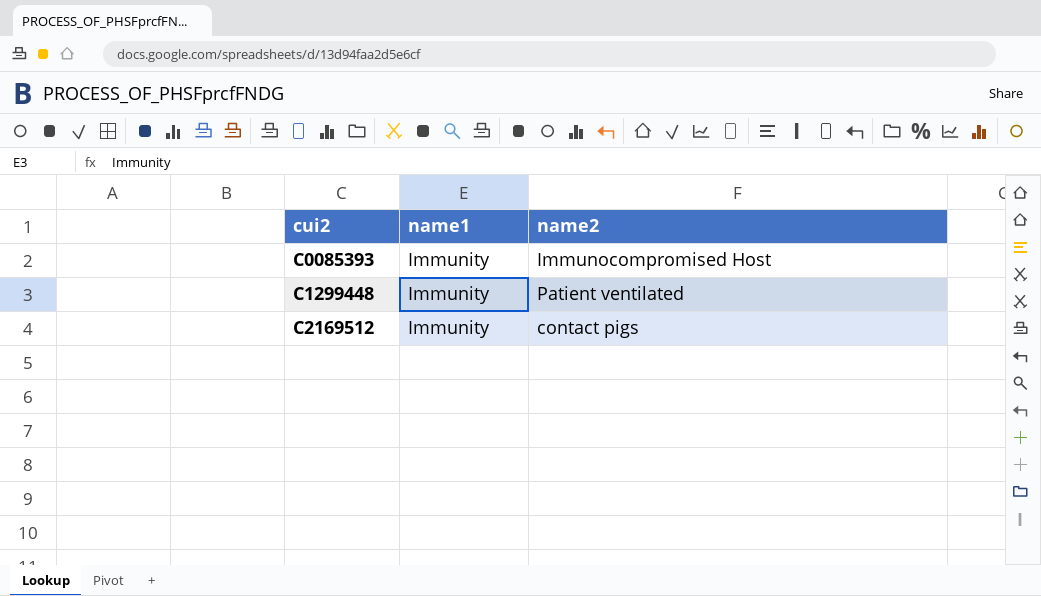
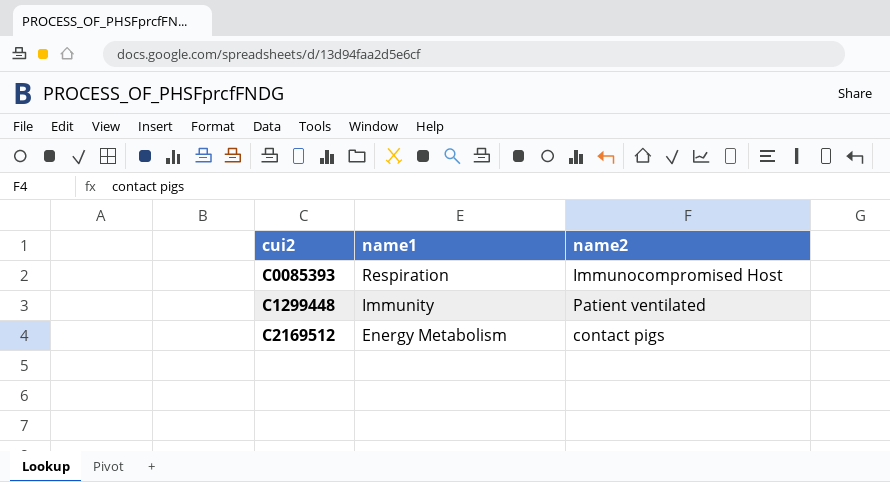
C0085393 | name1: Immunity -> Respiration
C2169512 | name1: Immunity -> Energy Metabolism

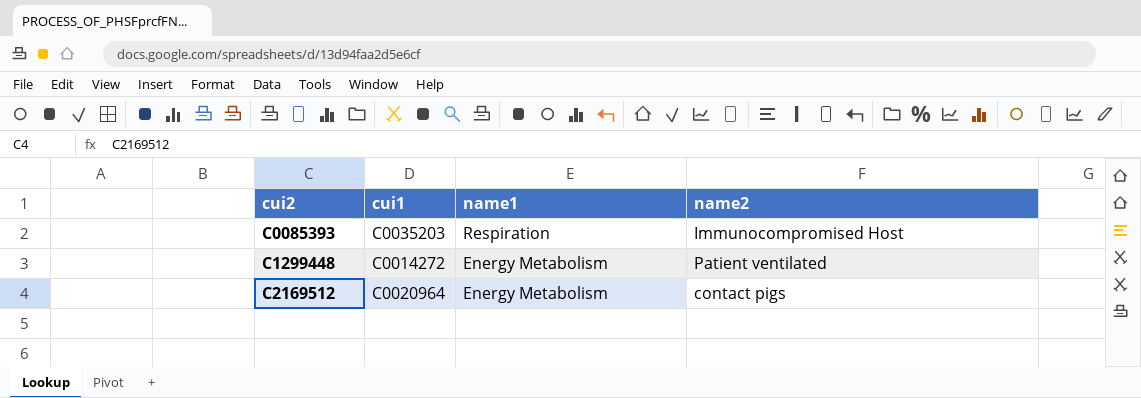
column cui1 | position: none -> 2
C1299448 | name1: Immunity -> Energy Metabolism

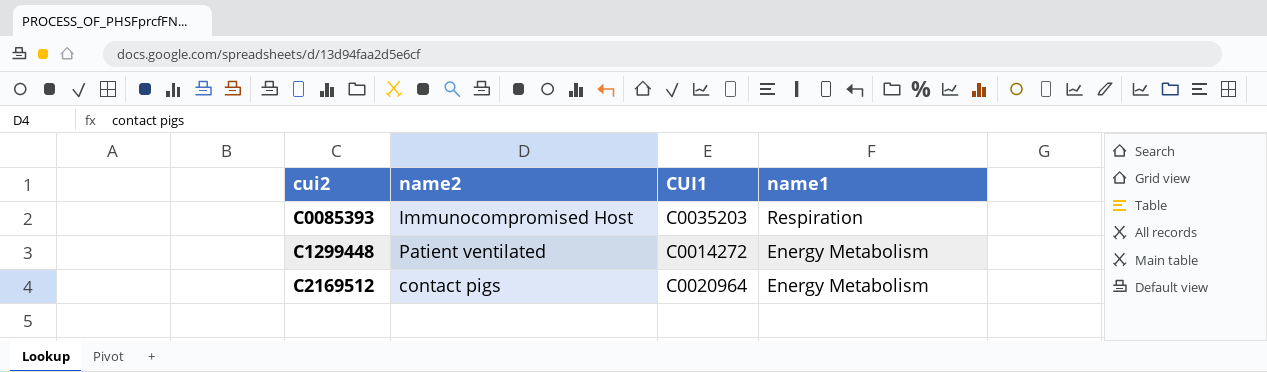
column name2 | position: 4 -> 2
column name: cui1 -> CUI1

